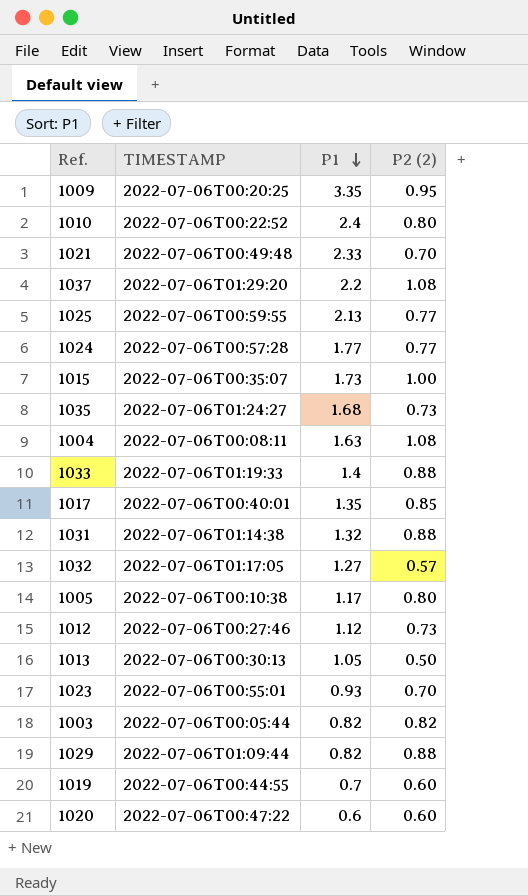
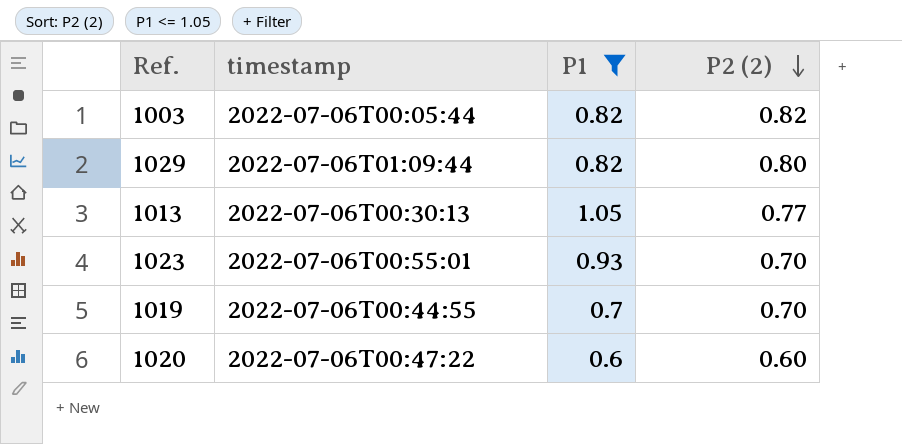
filter: none -> P1 <= 1.05
row order: P1 descending -> P2 (2) descending
column name: TIMESTAMP -> timestamp
1029 | P2 (2): 0.88 -> 0.80
1013 | P2 (2): 0.50 -> 0.77
1019 | P2 (2): 0.60 -> 0.70

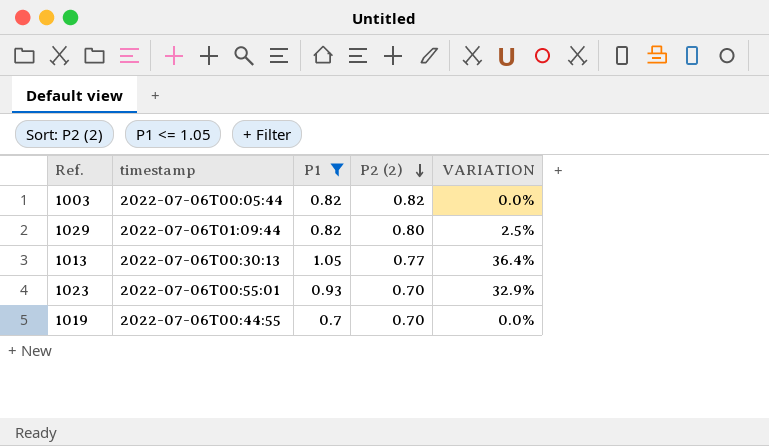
column VARIATION | formula: none -> ([P1] - [P2 (2)]) / [P2 (2)]
row 1020: 2022-07-06T00:47:22 | 0.6 | 0.60 -> none

